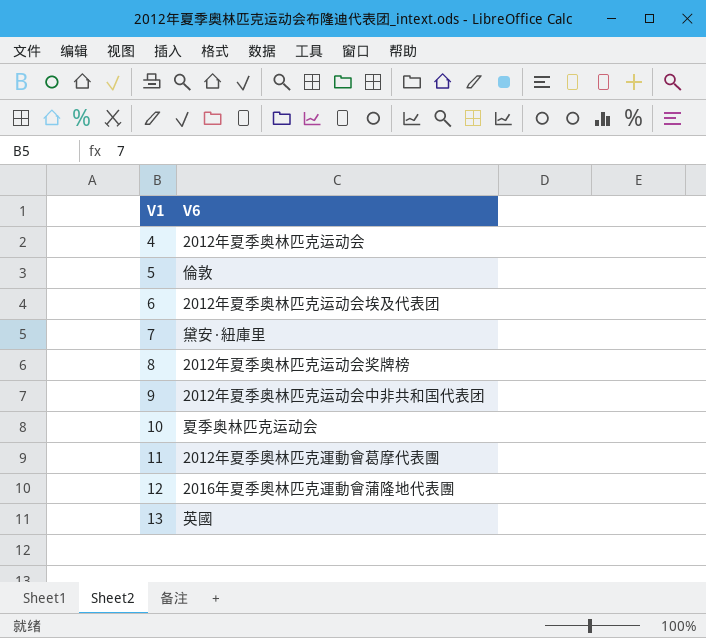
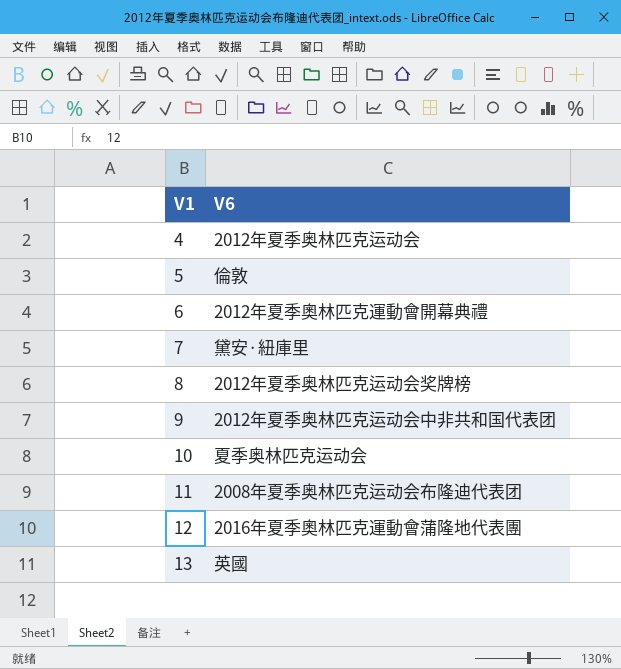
6 | V6: 2012年夏季奥林匹克运动会埃及代表团 -> 2012年夏季奧林匹克運動會開幕典禮
11 | V6: 2012年夏季奧林匹克運動會葛摩代表團 -> 2008年夏季奥林匹克运动会布隆迪代表团

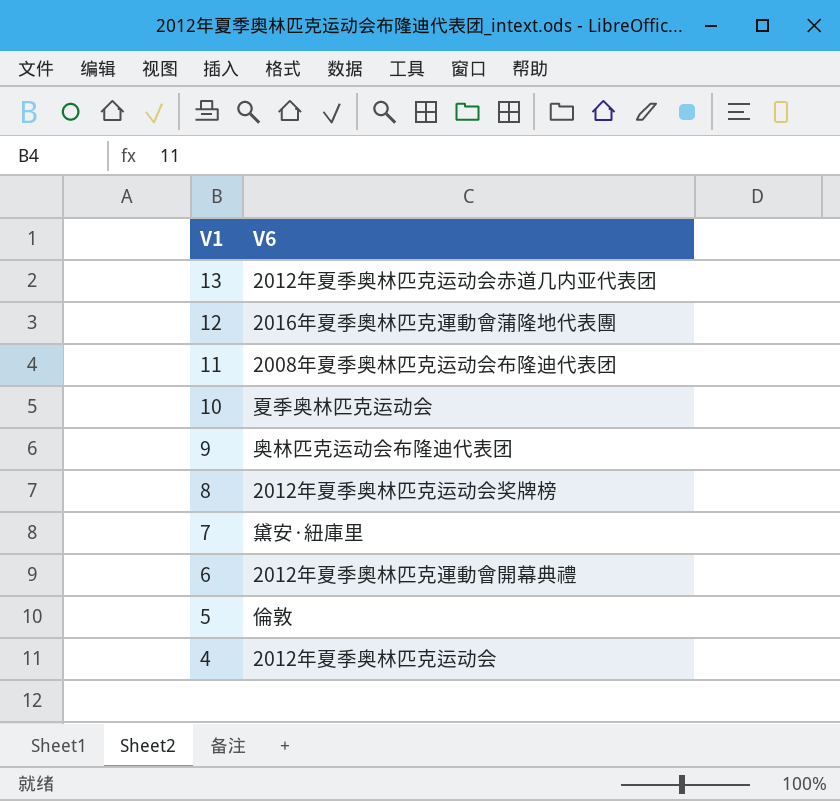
row order: V1 ascending -> V1 descending
13 | V6: 英國 -> 2012年夏季奥林匹克运动会赤道几内亚代表团
9 | V6: 2012年夏季奥林匹克运动会中非共和国代表团 -> 奥林匹克运动会布隆迪代表团

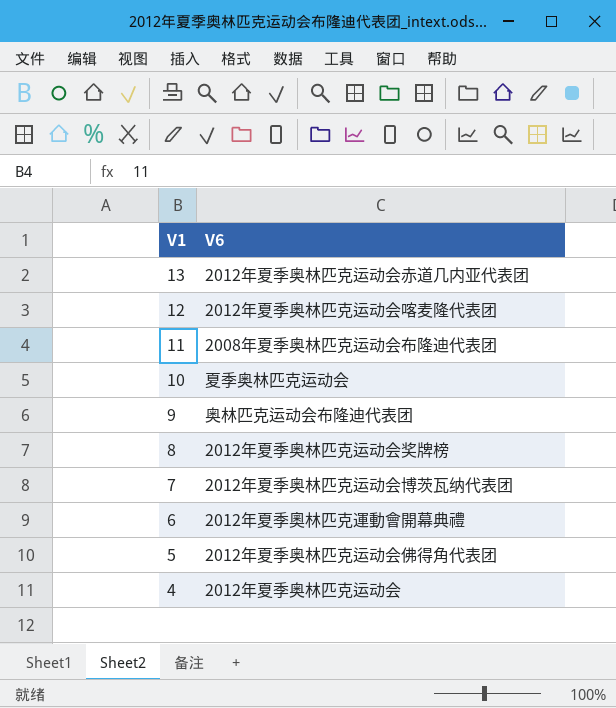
12 | V6: 2016年夏季奧林匹克運動會蒲隆地代表團 -> 2012年夏季奥林匹克运动会喀麦隆代表团
7 | V6: 黛安·紐庫里 -> 2012年夏季奥林匹克运动会博茨瓦纳代表团
5 | V6: 倫敦 -> 2012年夏季奥林匹克运动会佛得角代表团

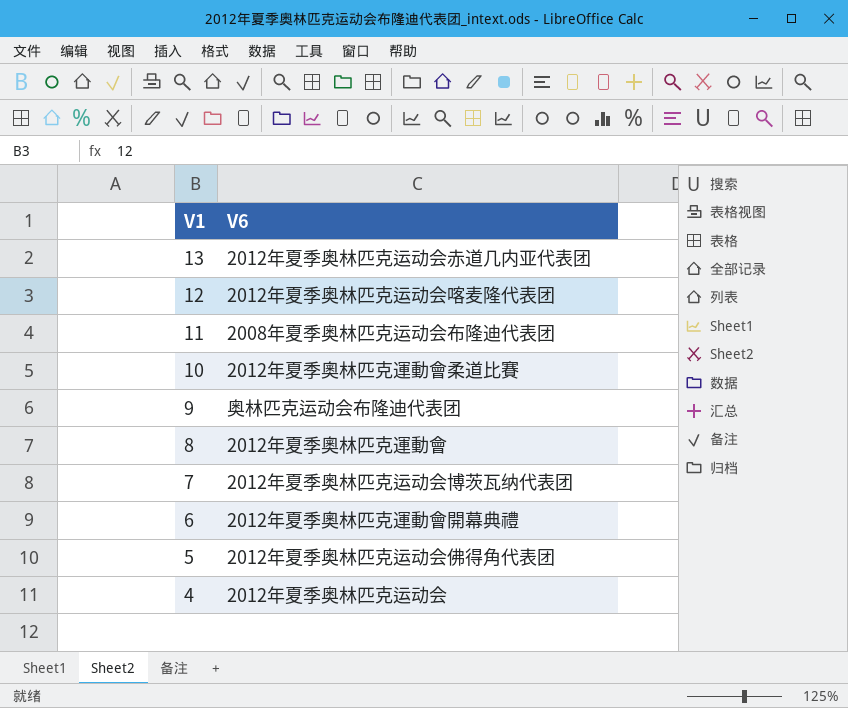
10 | V6: 夏季奥林匹克运动会 -> 2012年夏季奧林匹克運動會柔道比賽
8 | V6: 2012年夏季奥林匹克运动会奖牌榜 -> 2012年夏季奧林匹克運動會

